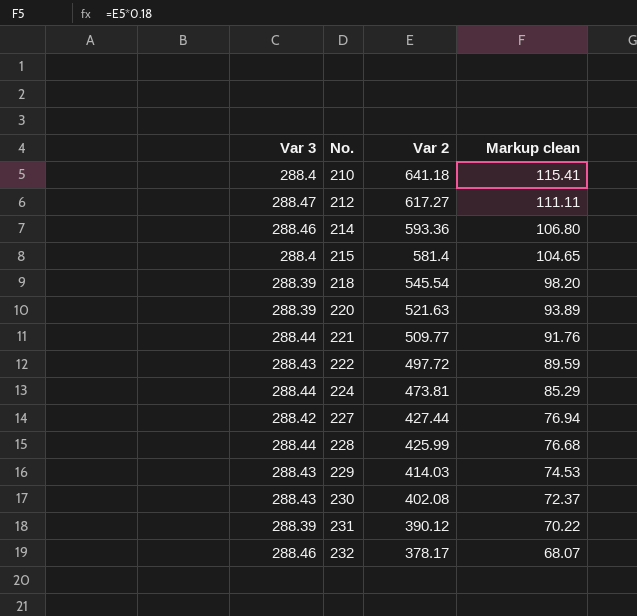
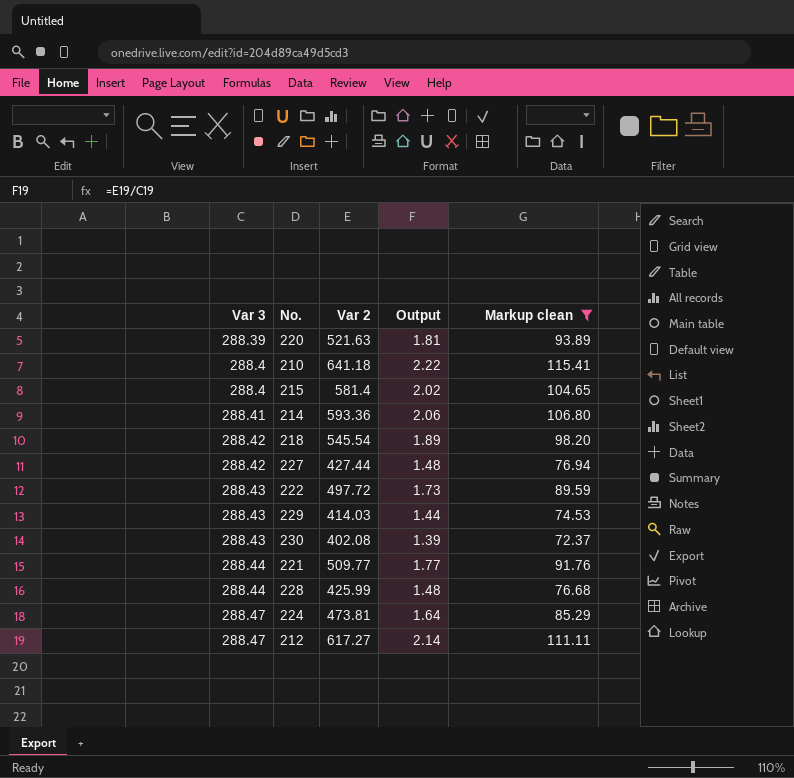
filter: none -> Markup clean >= 72.37
row order: No. ascending -> Var 3 ascending
column Output | formula: none -> [Var 2] / [Var 3]
214 | Var 3: 288.46 -> 288.41
218 | Var 3: 288.39 -> 288.42
224 | Var 3: 288.44 -> 288.47

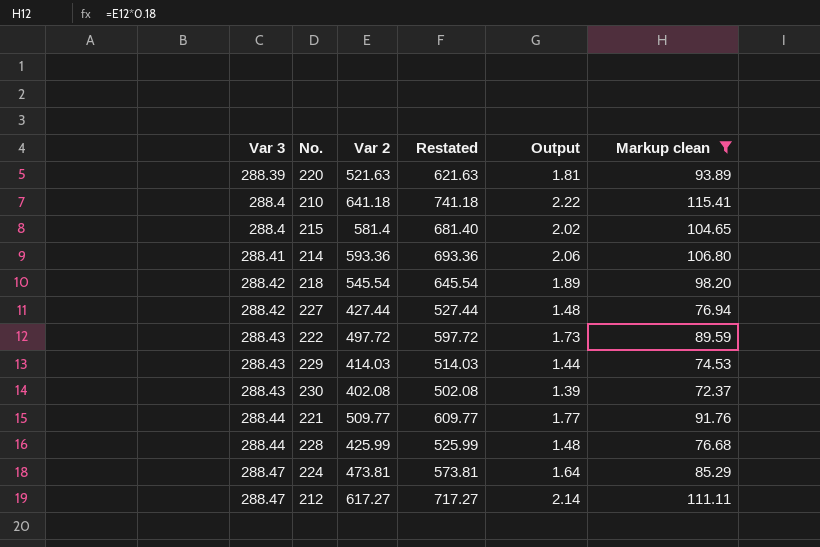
column Restated | formula: none -> [Var 2] + 100

